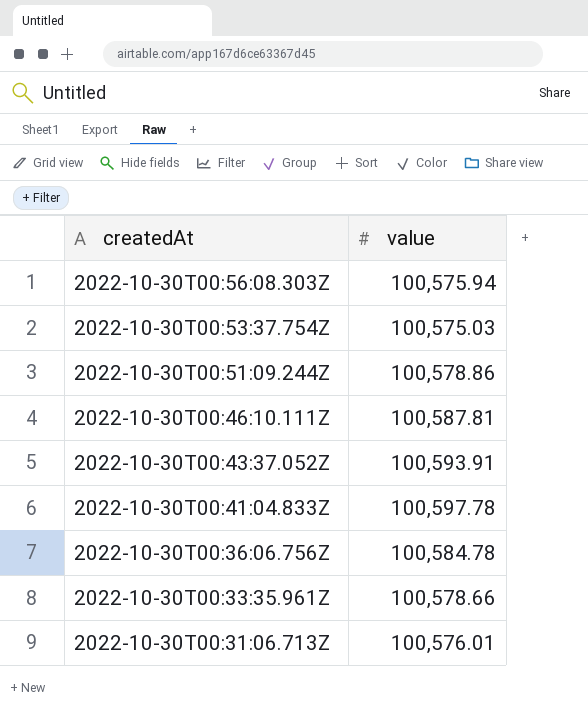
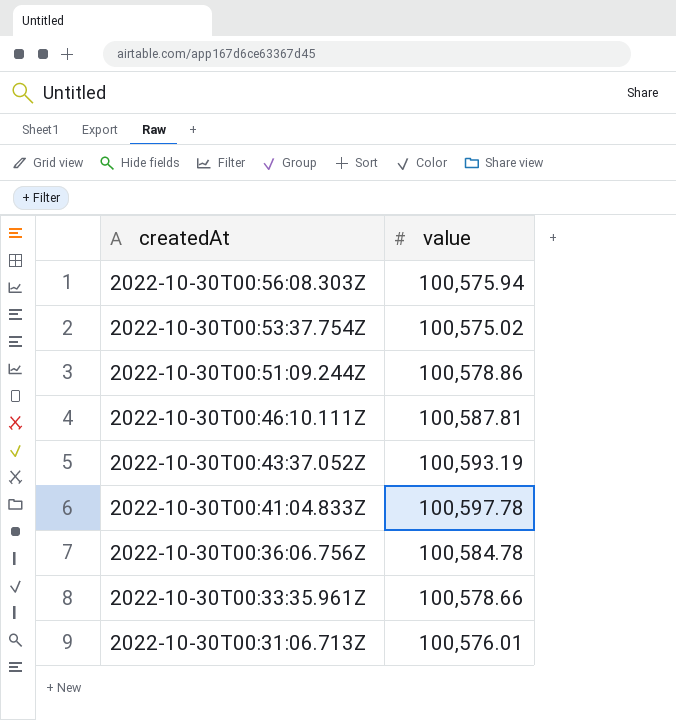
2022-10-30T00:53:37.754Z | value: 100,575.03 -> 100,575.02
2022-10-30T00:43:37.052Z | value: 100,593.91 -> 100,593.19

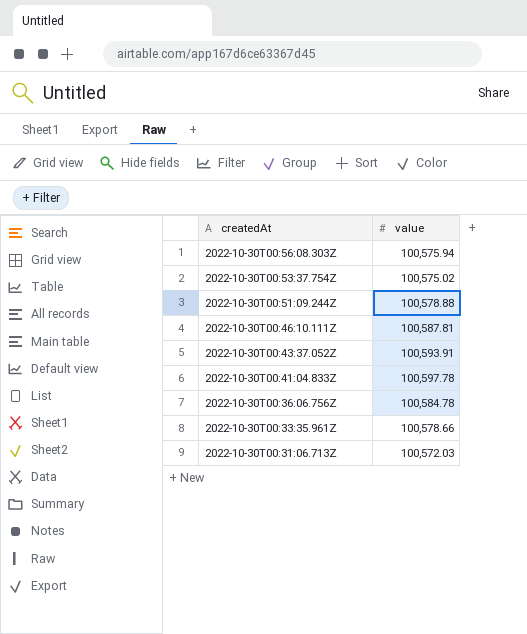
2022-10-30T00:51:09.244Z | value: 100,578.86 -> 100,578.88
2022-10-30T00:43:37.052Z | value: 100,593.19 -> 100,593.91
2022-10-30T00:31:06.713Z | value: 100,576.01 -> 100,572.03

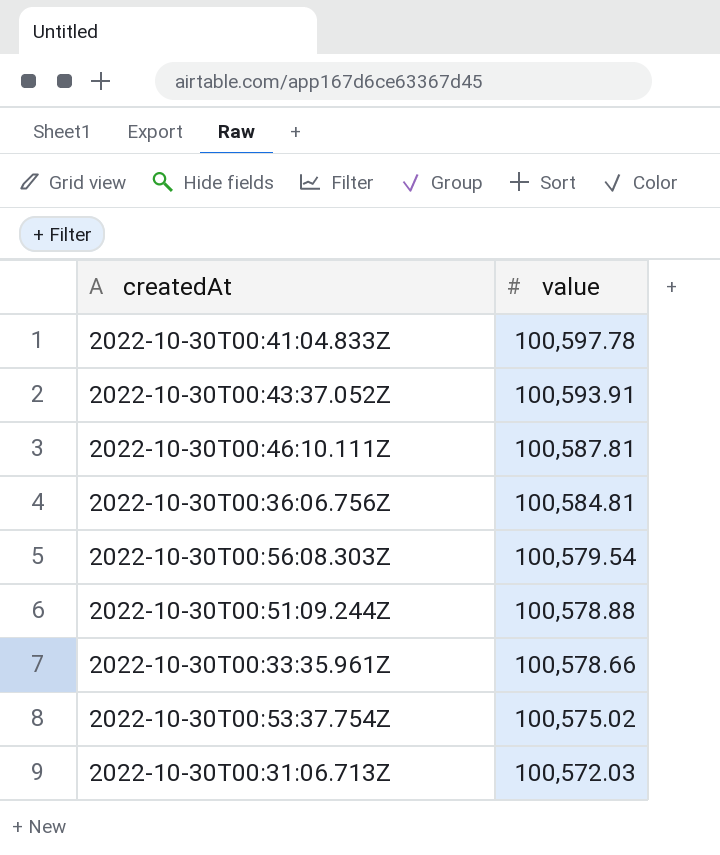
row order: createdAt descending -> value descending
2022-10-30T00:36:06.756Z | value: 100,584.78 -> 100,584.81
2022-10-30T00:56:08.303Z | value: 100,575.94 -> 100,579.54

